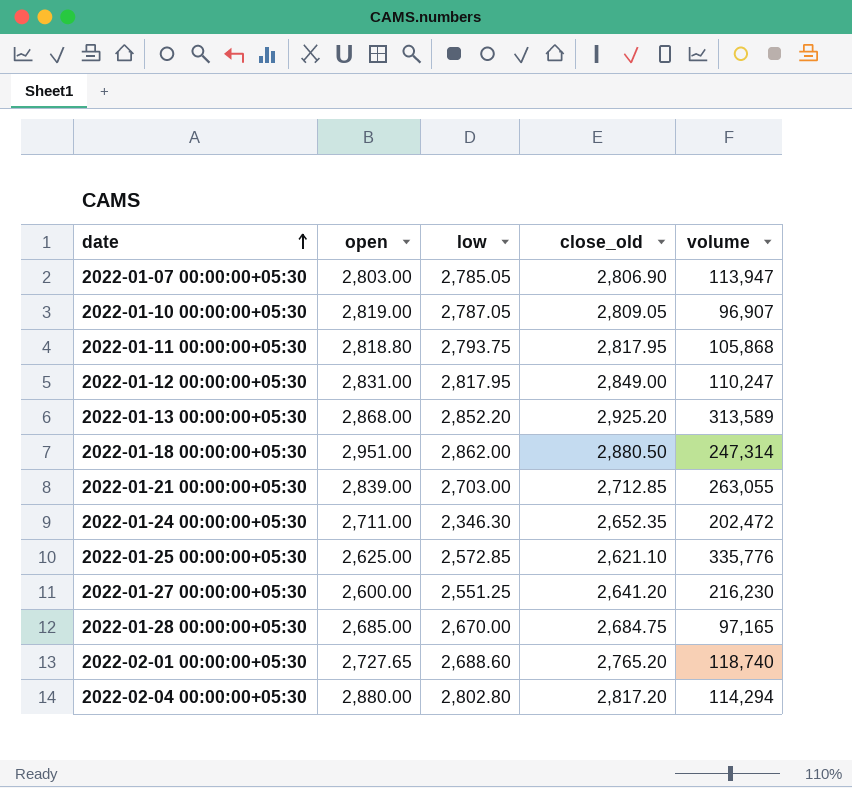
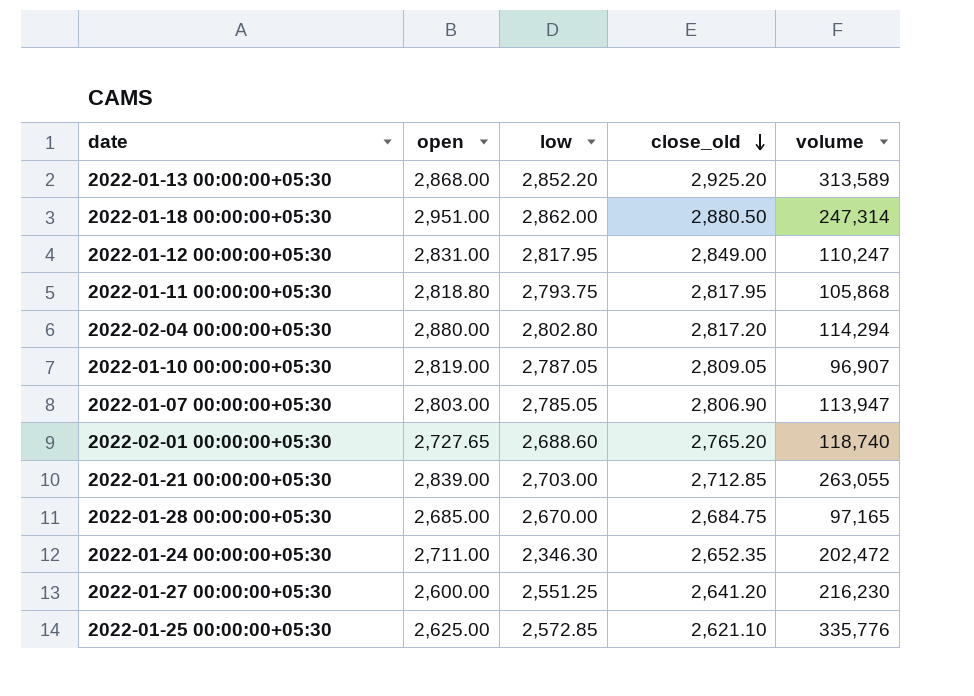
row order: date ascending -> close_old descending

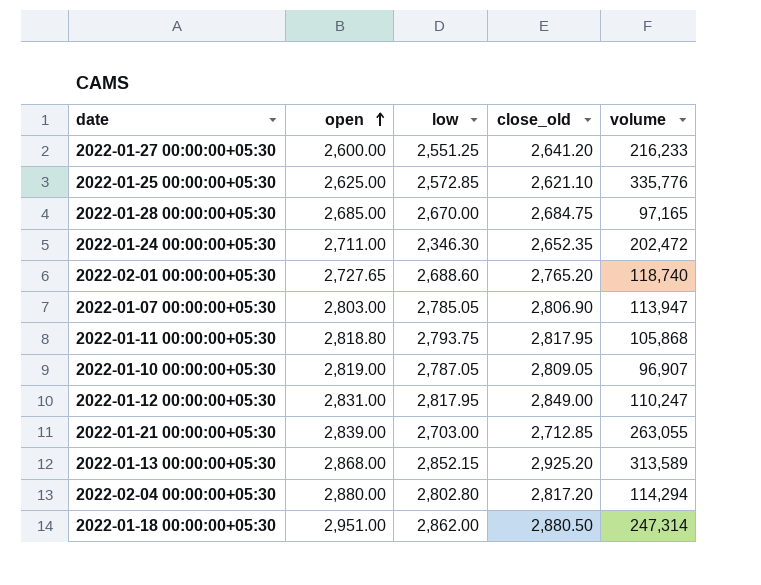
row order: close_old descending -> open ascending
2022-01-27 00:00:00+05:30 | volume: 216,230 -> 216,233
2022-01-13 00:00:00+05:30 | low: 2,852.20 -> 2,852.15

